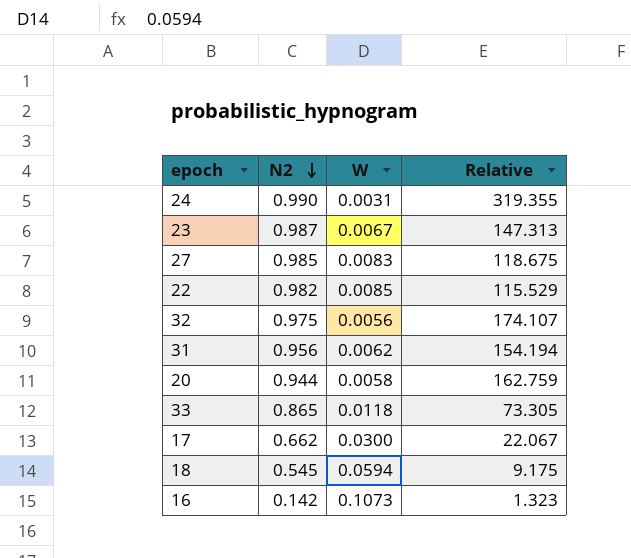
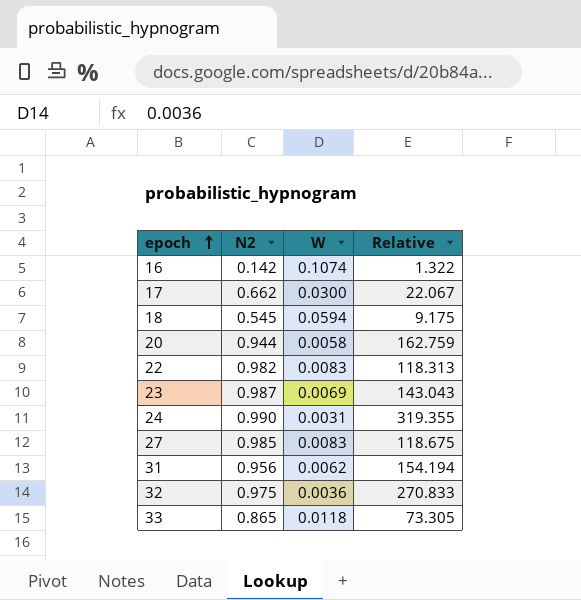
row order: N2 descending -> epoch ascending
16 | W: 0.1073 -> 0.1074
16 | Relative: 1.323 -> 1.322
22 | W: 0.0085 -> 0.0083
22 | Relative: 115.529 -> 118.313
23 | W: 0.0067 -> 0.0069
23 | Relative: 147.313 -> 143.043
32 | W: 0.0056 -> 0.0036
32 | Relative: 174.107 -> 270.833

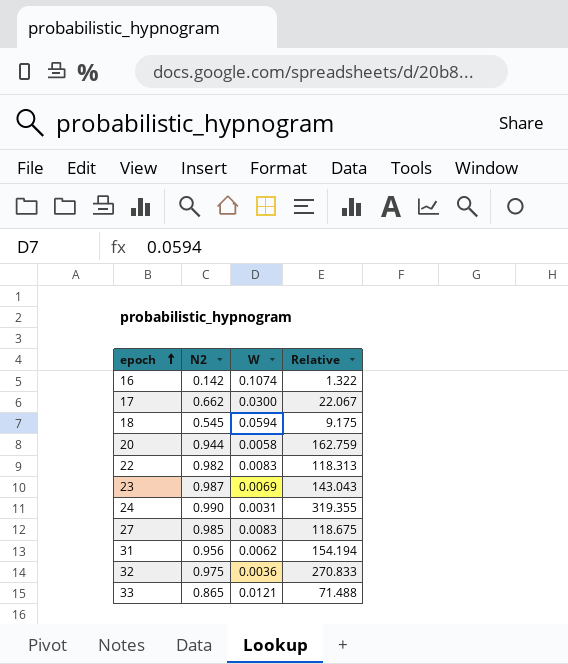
33 | W: 0.0118 -> 0.0121
33 | Relative: 73.305 -> 71.488

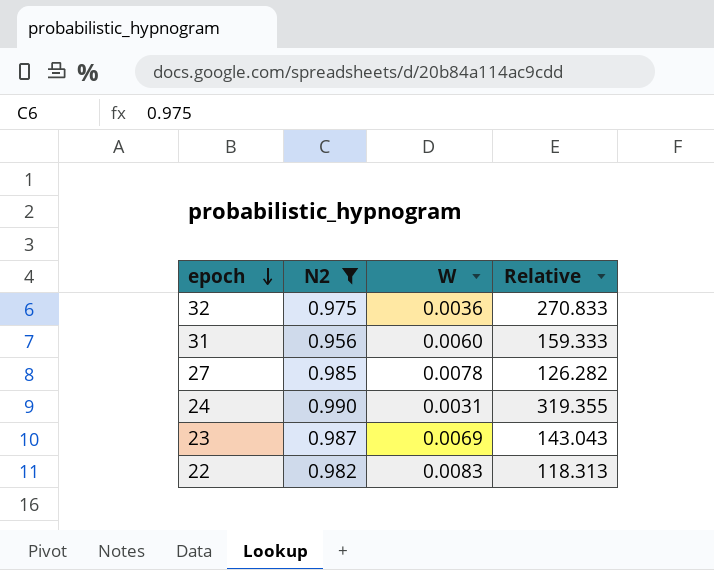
filter: none -> N2 >= 0.956
row order: epoch ascending -> epoch descending
31 | W: 0.0062 -> 0.0060
31 | Relative: 154.194 -> 159.333
27 | W: 0.0083 -> 0.0078
27 | Relative: 118.675 -> 126.282

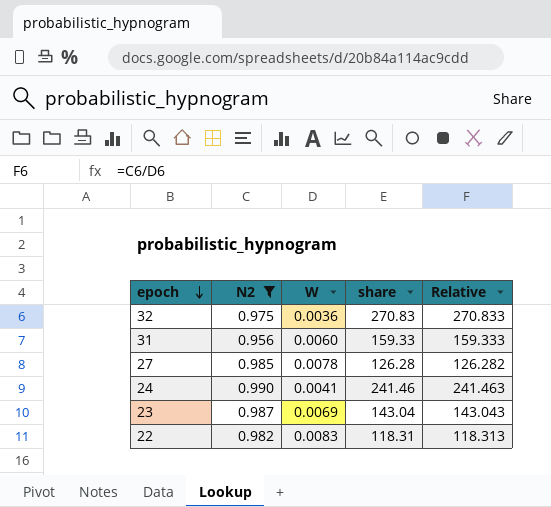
column share | formula: none -> [N2] / [W]
24 | W: 0.0031 -> 0.0041
24 | Relative: 319.355 -> 241.463

